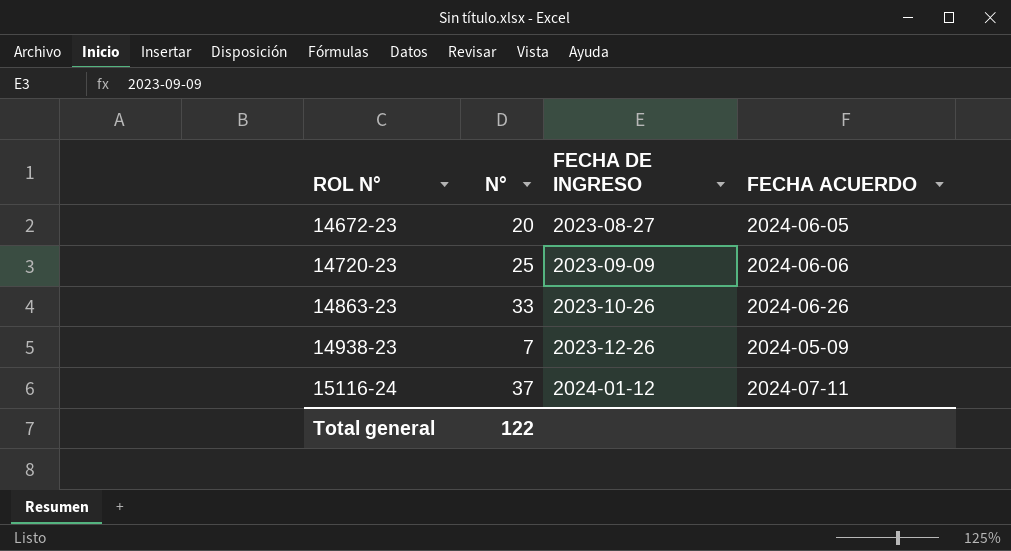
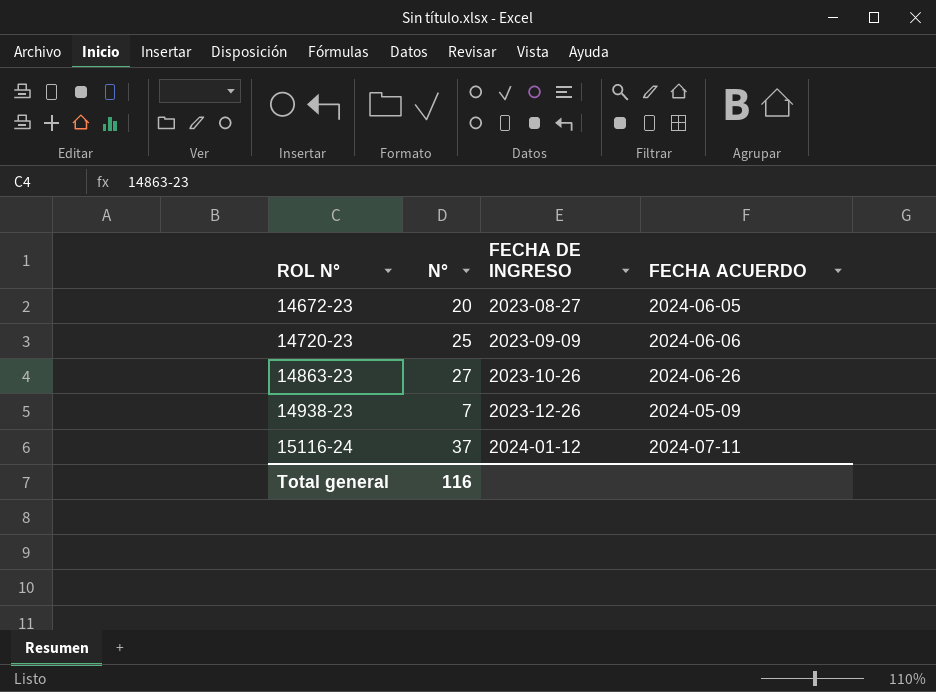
14863-23 | N°: 33 -> 27
Total general | N°: 122 -> 116

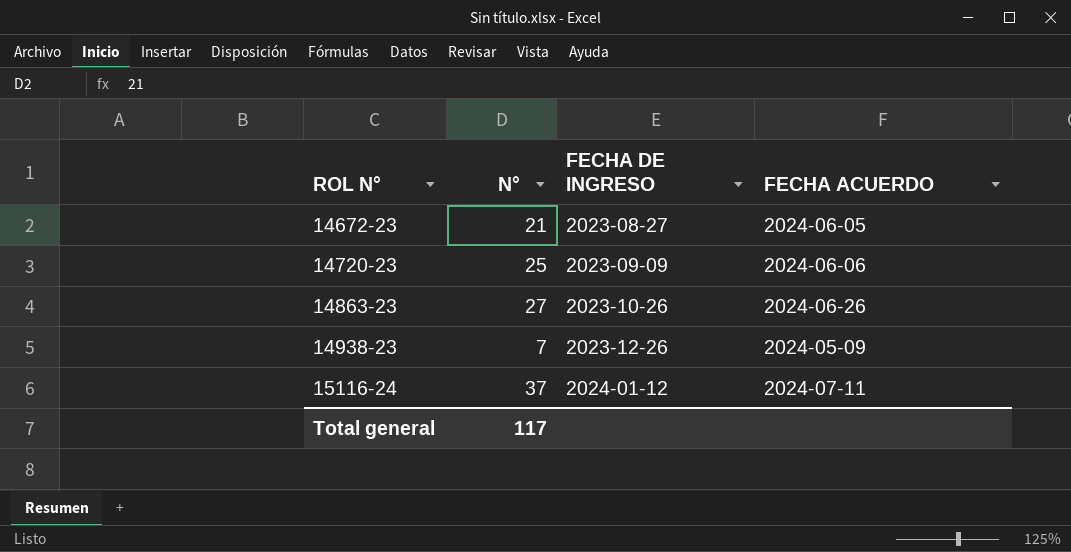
14672-23 | N°: 20 -> 21
Total general | N°: 116 -> 117

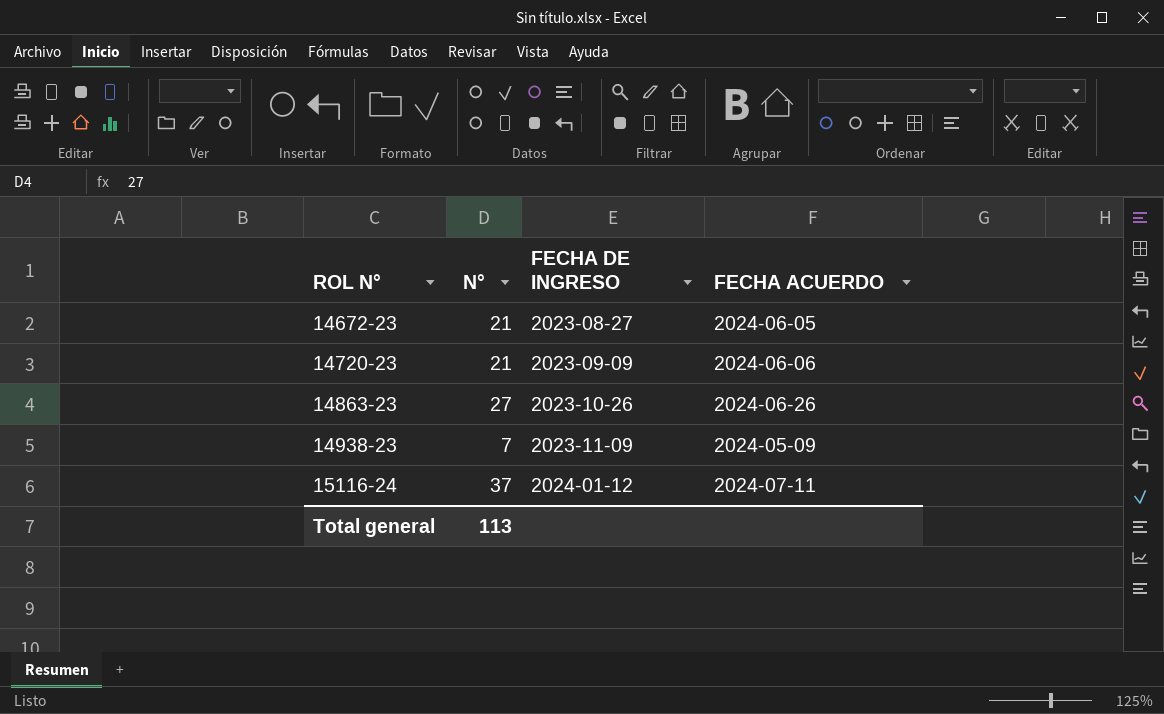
14720-23 | N°: 25 -> 21
14938-23 | FECHA DE INGRESO: 2023-12-26 -> 2023-11-09
Total general | N°: 117 -> 113

